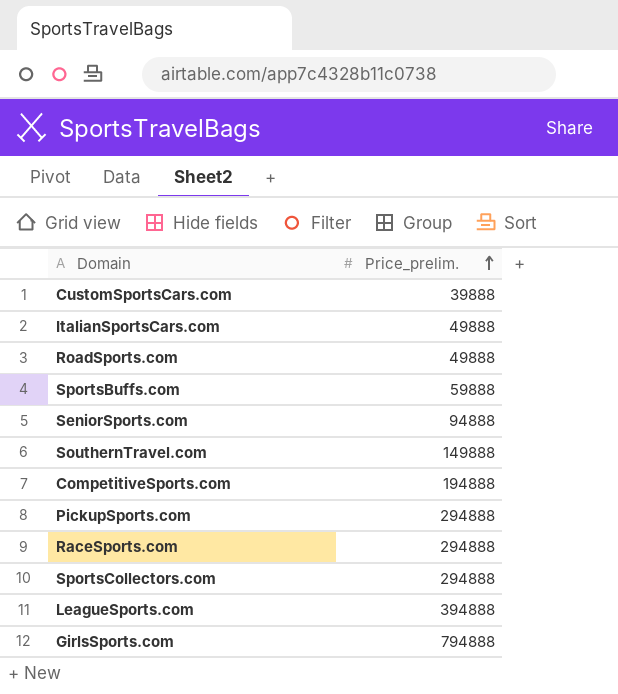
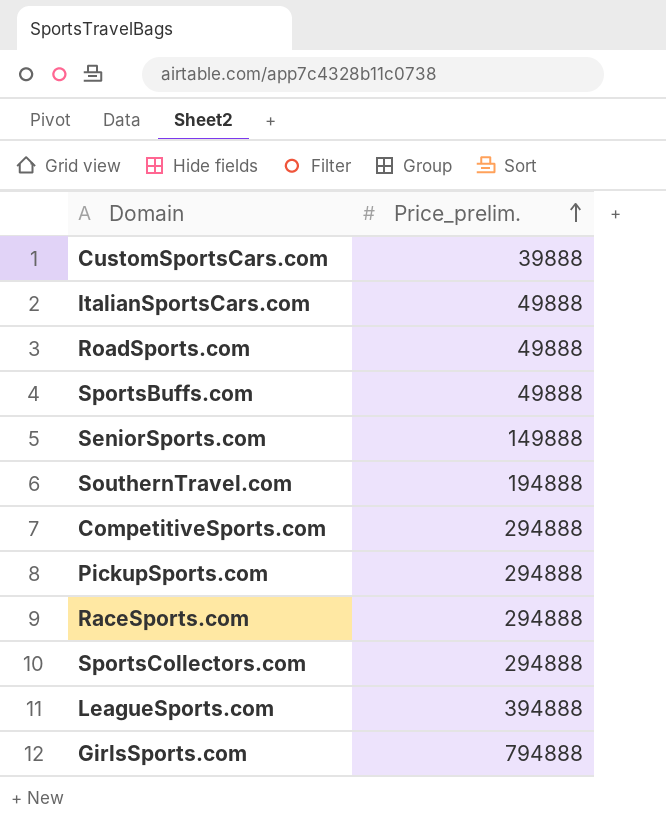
SportsBuffs.com | Price_prelim.: 59888 -> 49888
SeniorSports.com | Price_prelim.: 94888 -> 149888
SouthernTravel.com | Price_prelim.: 149888 -> 194888
CompetitiveSports.com | Price_prelim.: 194888 -> 294888

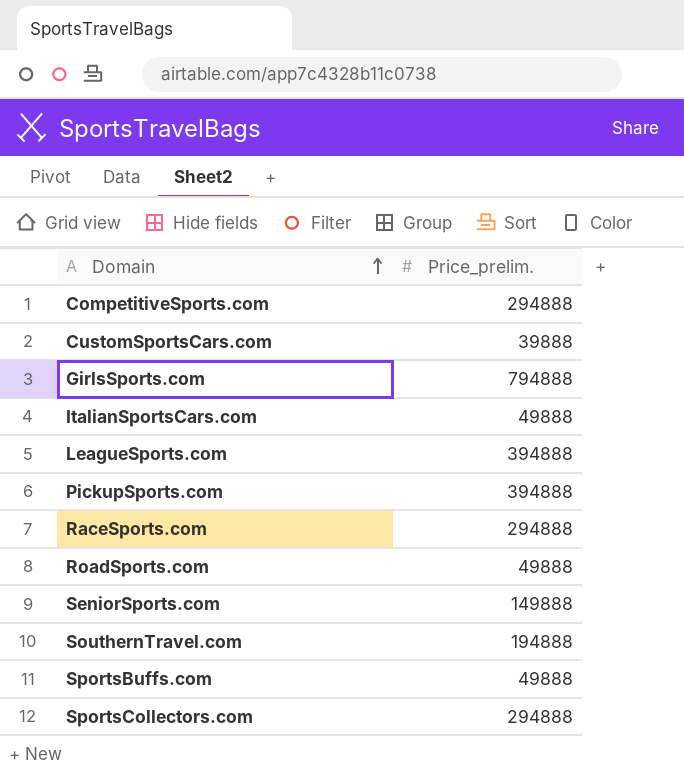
row order: Price_prelim. ascending -> Domain ascending
PickupSports.com | Price_prelim.: 294888 -> 394888

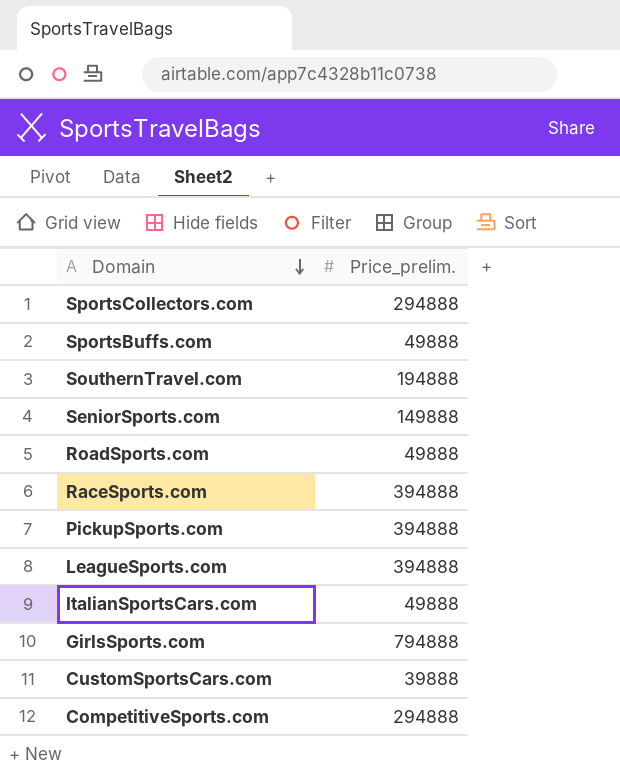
row order: Domain ascending -> Domain descending
RaceSports.com | Price_prelim.: 294888 -> 394888

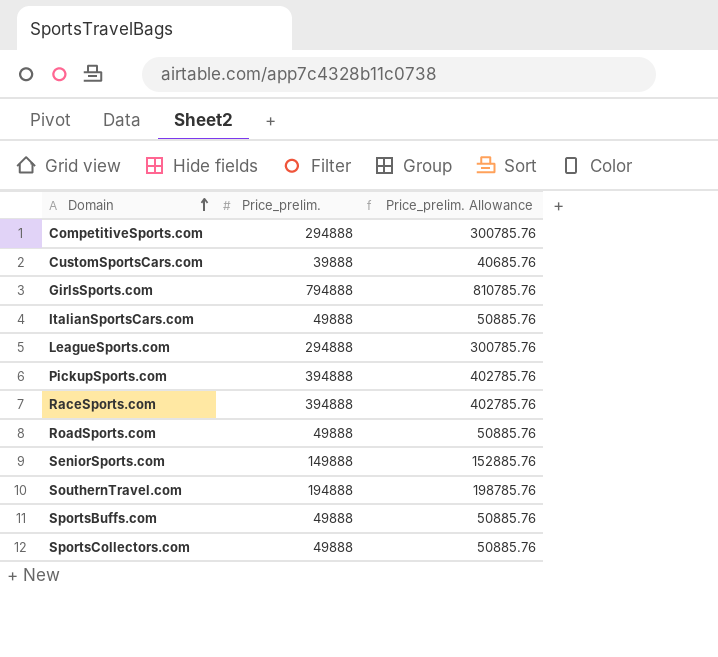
row order: Domain descending -> Domain ascending
column Price_prelim. Allowance | formula: none -> [Price_prelim.] * 1.02
LeagueSports.com | Price_prelim.: 394888 -> 294888
SportsCollectors.com | Price_prelim.: 294888 -> 49888

